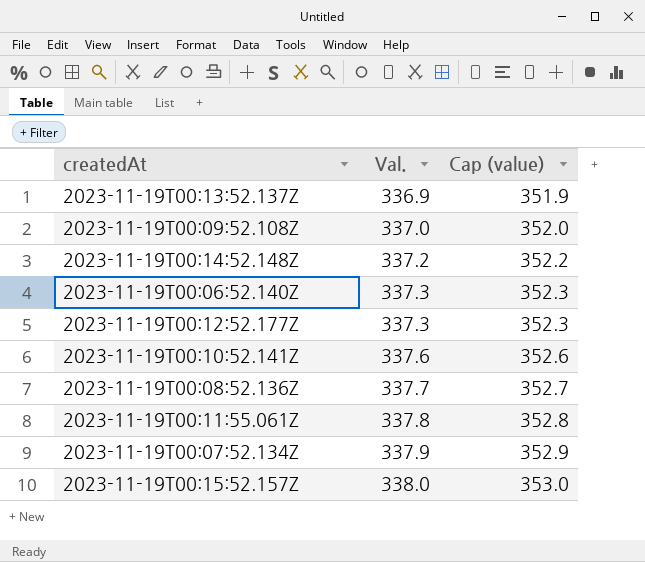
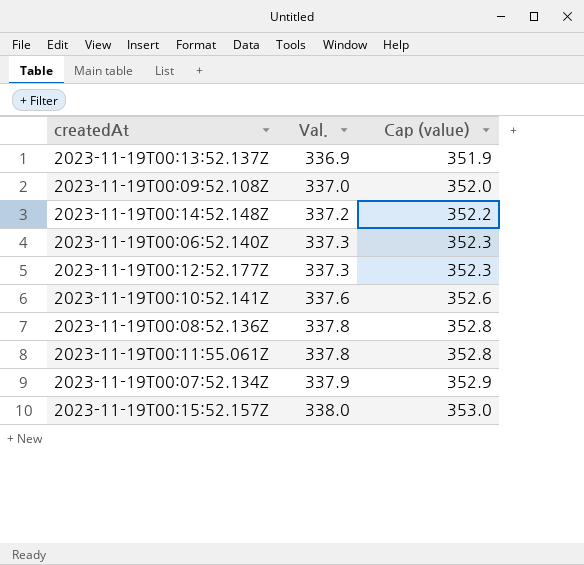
2023-11-19T00:08:52.136Z | Val.: 337.7 -> 337.8
2023-11-19T00:08:52.136Z | Cap (value): 352.7 -> 352.8

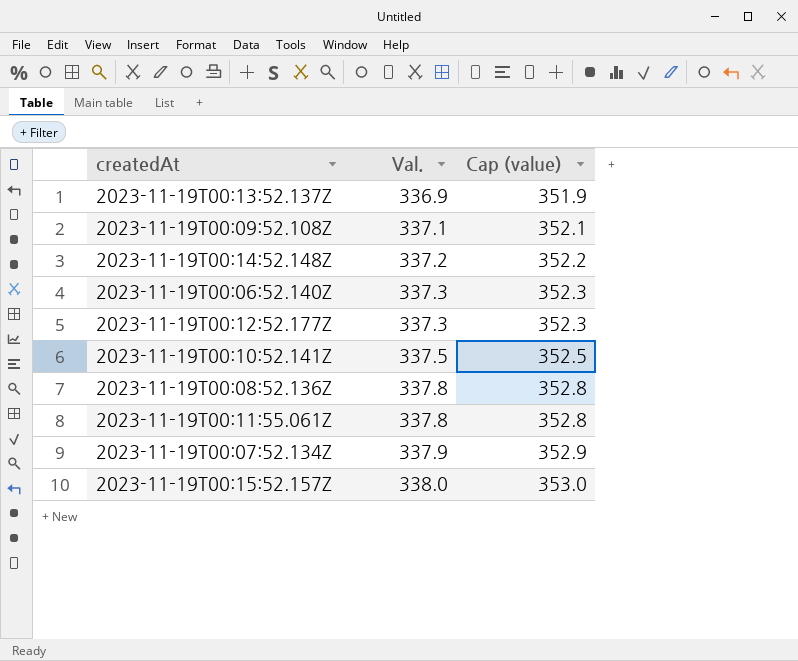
2023-11-19T00:09:52.108Z | Val.: 337.0 -> 337.1
2023-11-19T00:09:52.108Z | Cap (value): 352.0 -> 352.1
2023-11-19T00:10:52.141Z | Val.: 337.6 -> 337.5
2023-11-19T00:10:52.141Z | Cap (value): 352.6 -> 352.5

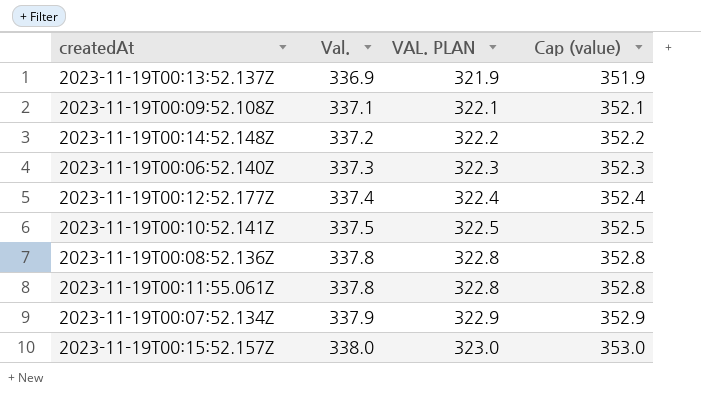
column VAL. PLAN | formula: none -> [Val.] - 15
2023-11-19T00:12:52.177Z | Val.: 337.3 -> 337.4
2023-11-19T00:12:52.177Z | Cap (value): 352.3 -> 352.4

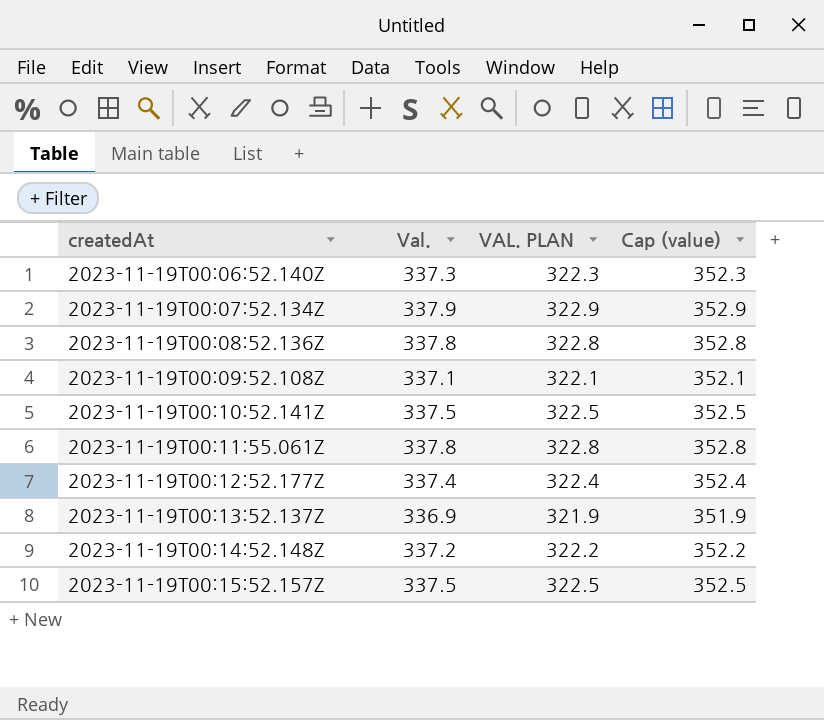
row order: Val. ascending -> createdAt ascending
2023-11-19T00:15:52.157Z | Val.: 338.0 -> 337.5
2023-11-19T00:15:52.157Z | VAL. PLAN: 323.0 -> 322.5
2023-11-19T00:15:52.157Z | Cap (value): 353.0 -> 352.5

